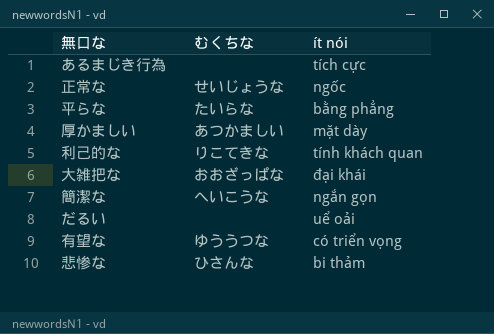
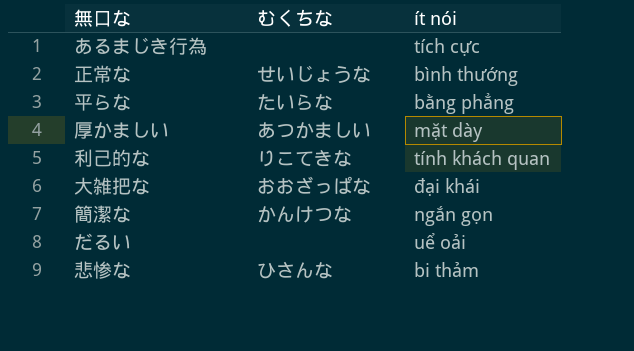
row 有望な: ゆううつな | có triển vọng -> none
正常な | ít nói: ngốc -> bình thường
簡潔な | むくちな: へいこうな -> かんけつな

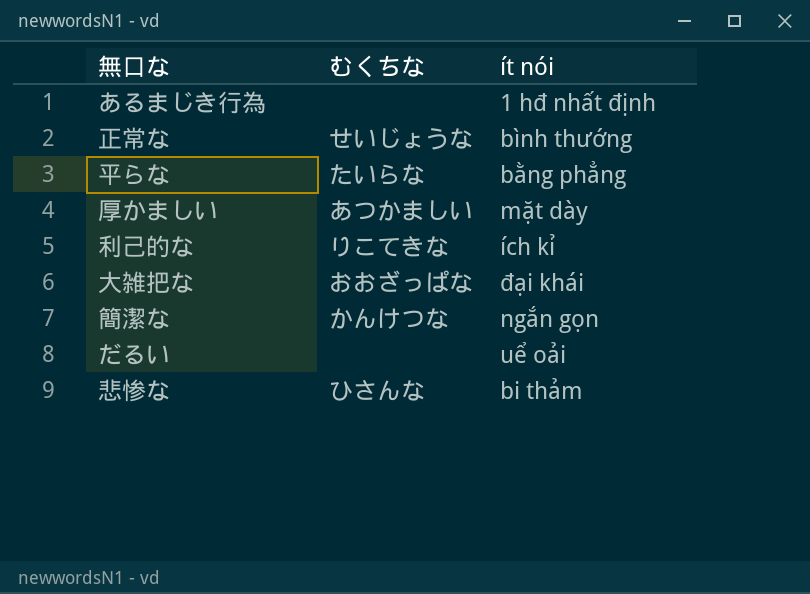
あるまじき行為 | ít nói: tích cực -> 1 hđ nhất định
利己的な | ít nói: tính khách quan -> ích kỉ

